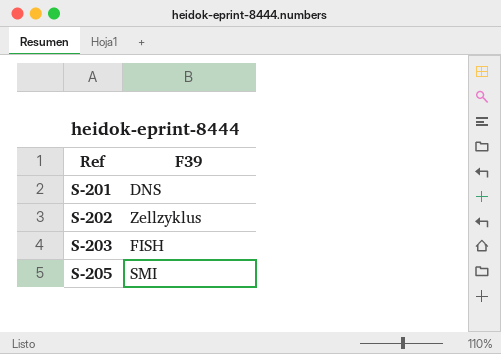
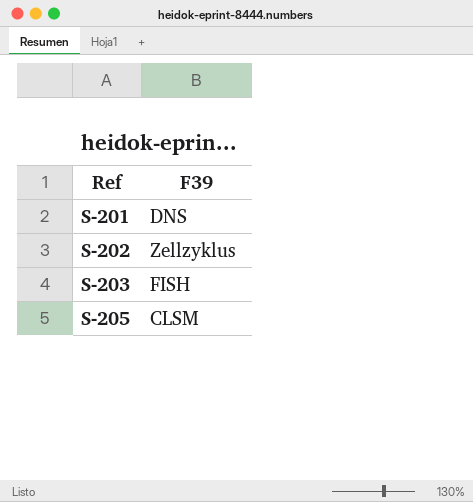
S-205 | F39: SMI -> CLSM

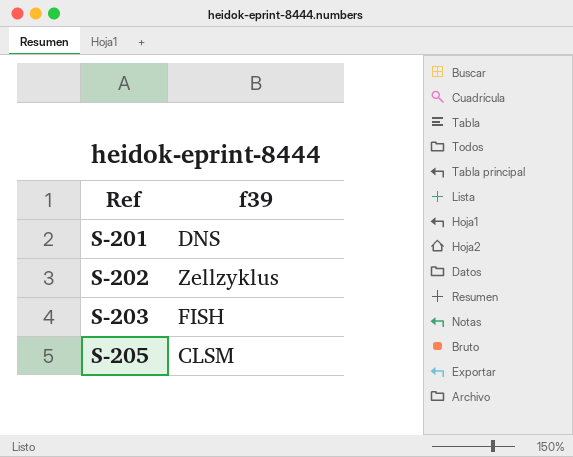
column name: F39 -> f39

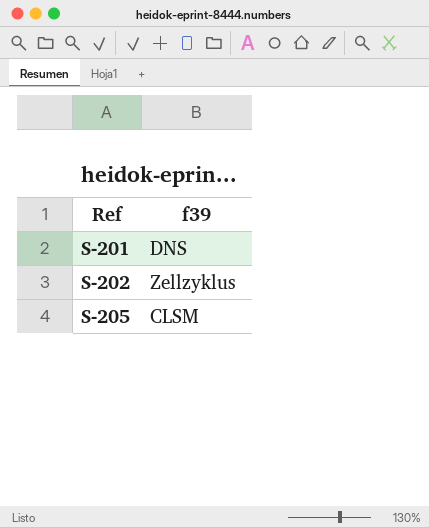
row S-203: FISH -> none

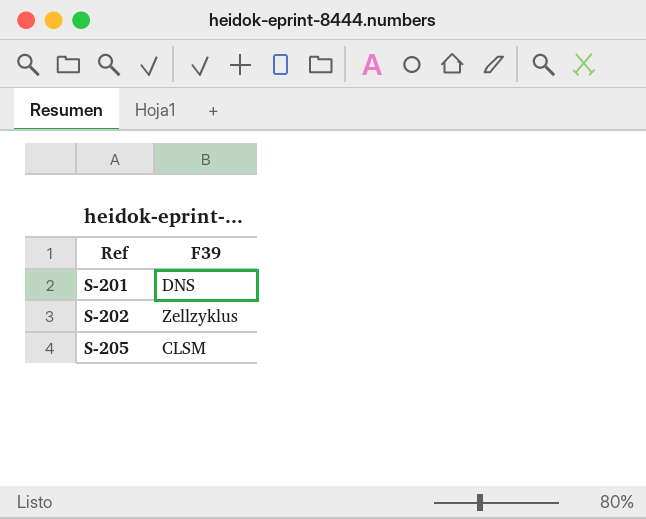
column name: f39 -> F39

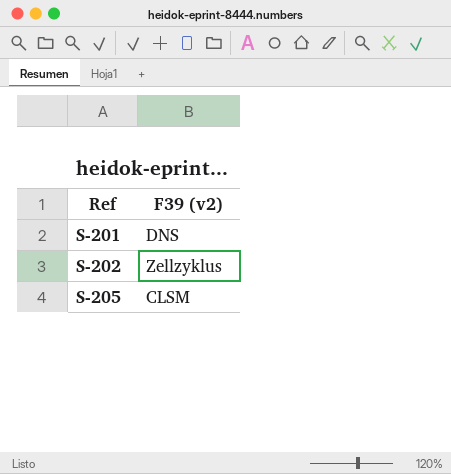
column name: F39 -> F39 (v2)

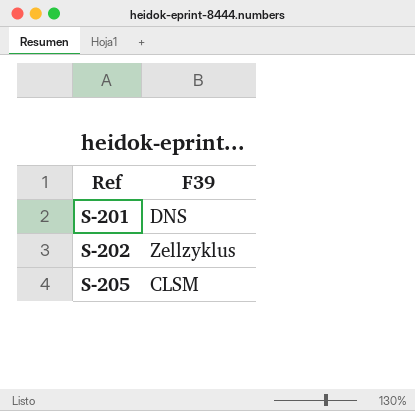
column name: F39 (v2) -> F39

